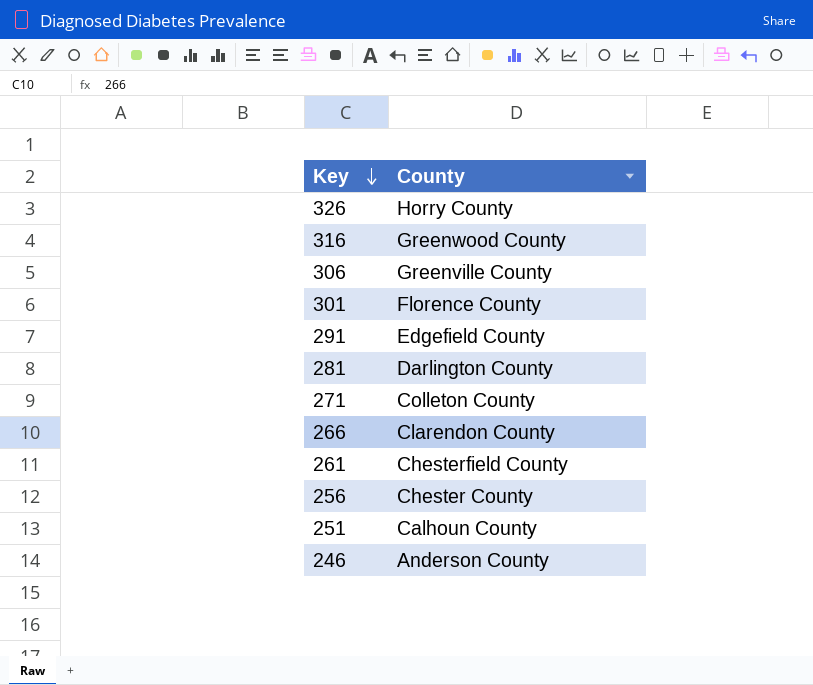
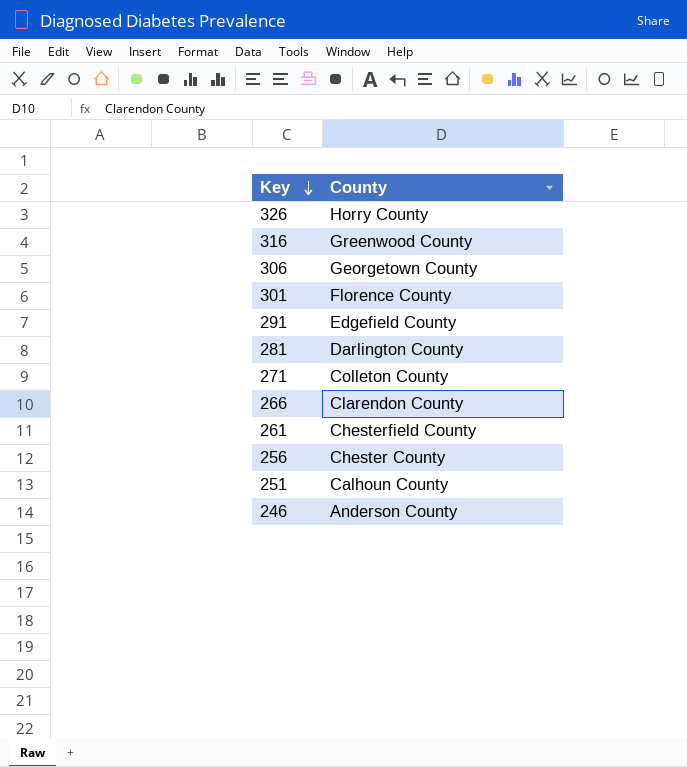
306 | County: Greenville County -> Georgetown County

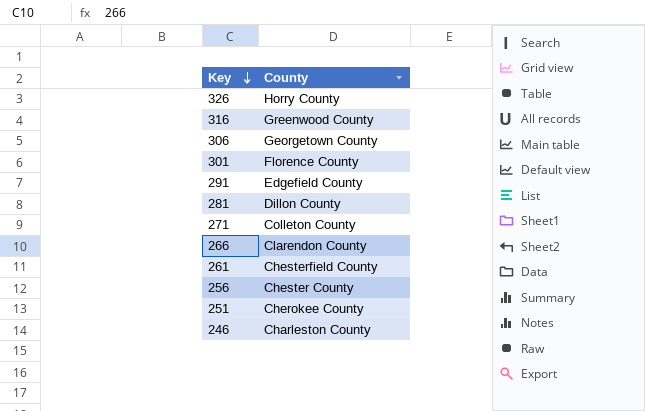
281 | County: Darlington County -> Dillon County
251 | County: Calhoun County -> Cherokee County
246 | County: Anderson County -> Charleston County

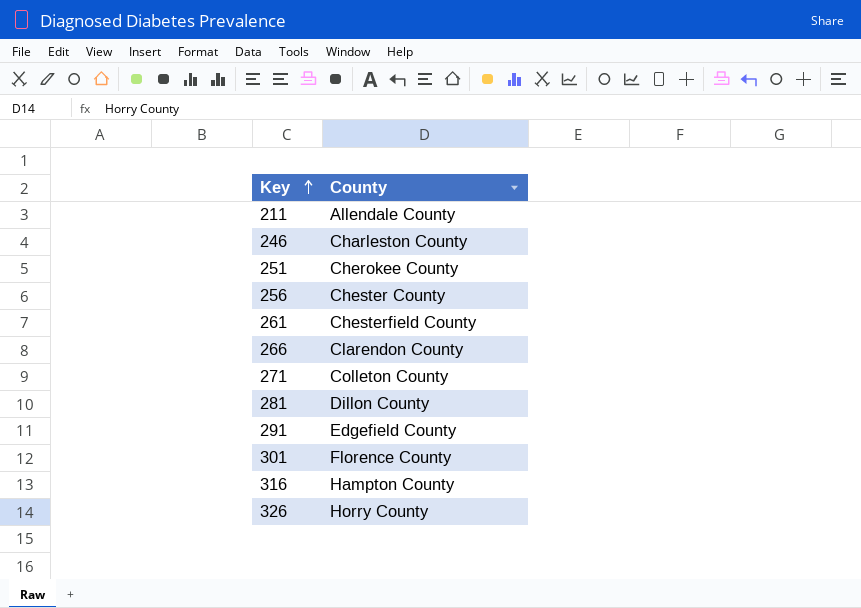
row order: Key descending -> Key ascending
row 306: Georgetown County -> none
row 211: none -> Allendale County
316 | County: Greenwood County -> Hampton County

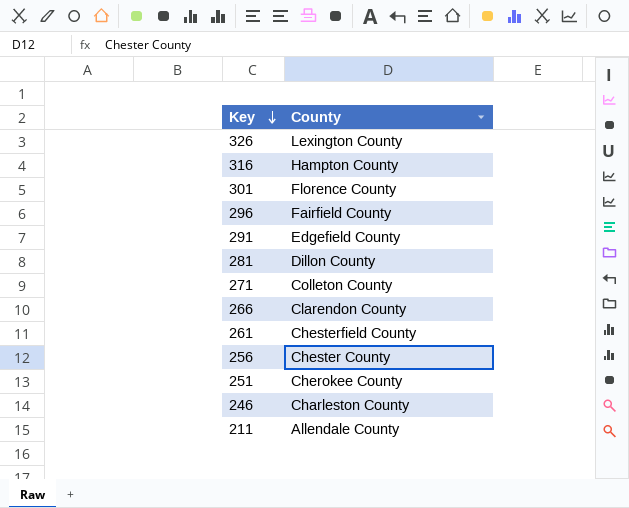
row order: Key ascending -> Key descending
326 | County: Horry County -> Lexington County
row 296: none -> Fairfield County

